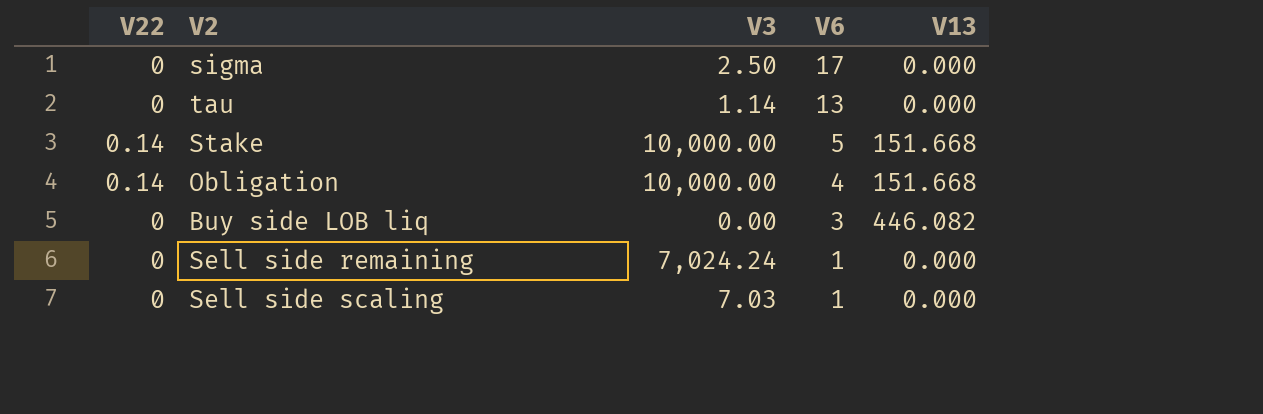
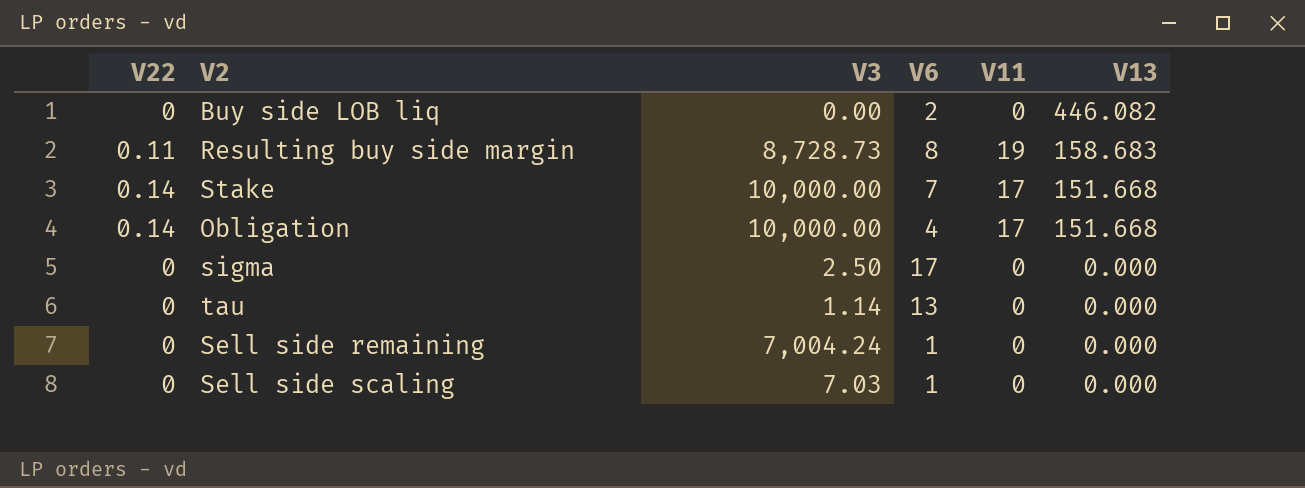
row order: V6 descending -> V13 descending
column V11 | position: none -> 5
Buy side LOB liq | V6: 3 -> 2
row Resulting buy side margin: none -> 0.11 | 8,728.73 | 8 | 19 | 158.683
Stake | V6: 5 -> 7
Sell side remaining | V3: 7,024.24 -> 7,004.24

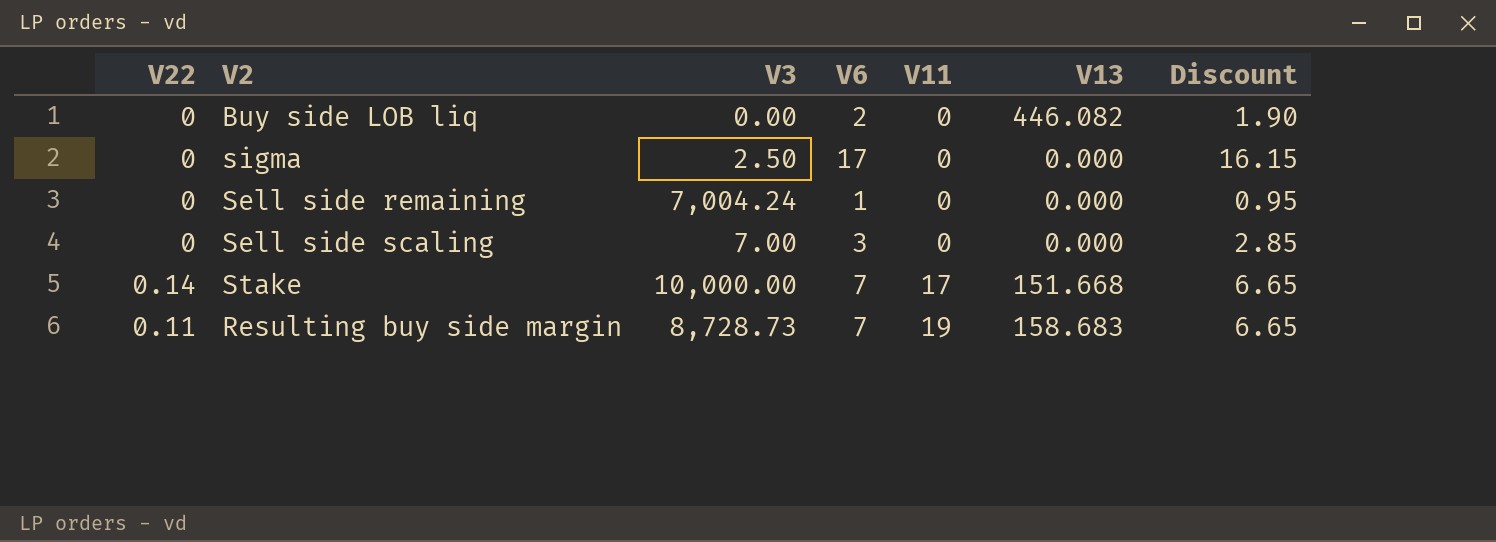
row order: V13 descending -> V11 ascending
column Discount | formula: none -> [V6] * 0.95
row Obligation: 0.14 | 10,000.00 | 4 | 17 | 151.668 -> none
row tau: 0 | 1.14 | 13 | 0 | 0.000 -> none
Sell side scaling | V3: 7.03 -> 7.00
Sell side scaling | V6: 1 -> 3
Resulting buy side margin | V6: 8 -> 7

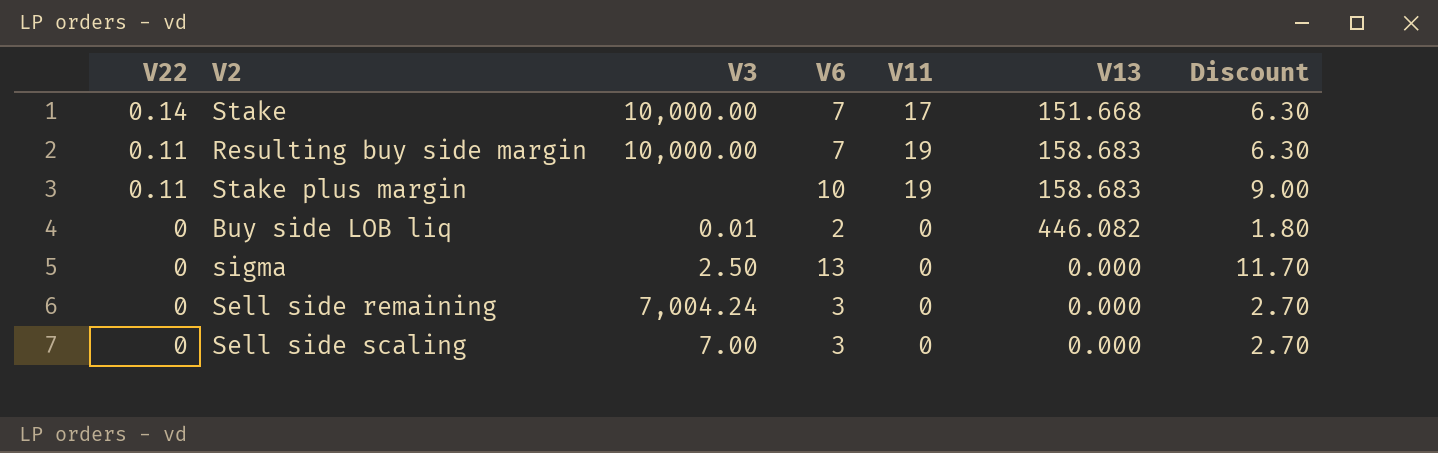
row order: V11 ascending -> V22 descending
column Discount | formula: [V6] * 0.95 -> [V6] * 0.9
Resulting buy side margin | V3: 8,728.73 -> 10,000.00
row Stake plus margin: none -> 0.11 | none | 10 | 19 | 158.683 | 9.00
Buy side LOB liq | V3: 0.00 -> 0.01
sigma | V6: 17 -> 13
Sell side remaining | V6: 1 -> 3

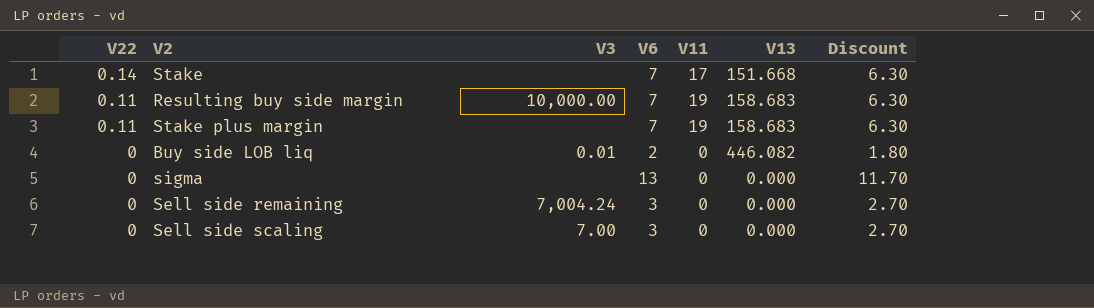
Stake | V3: 10,000.00 -> none
Stake plus margin | V6: 10 -> 7
Stake plus margin | Discount: 9.00 -> 6.30
sigma | V3: 2.50 -> none

